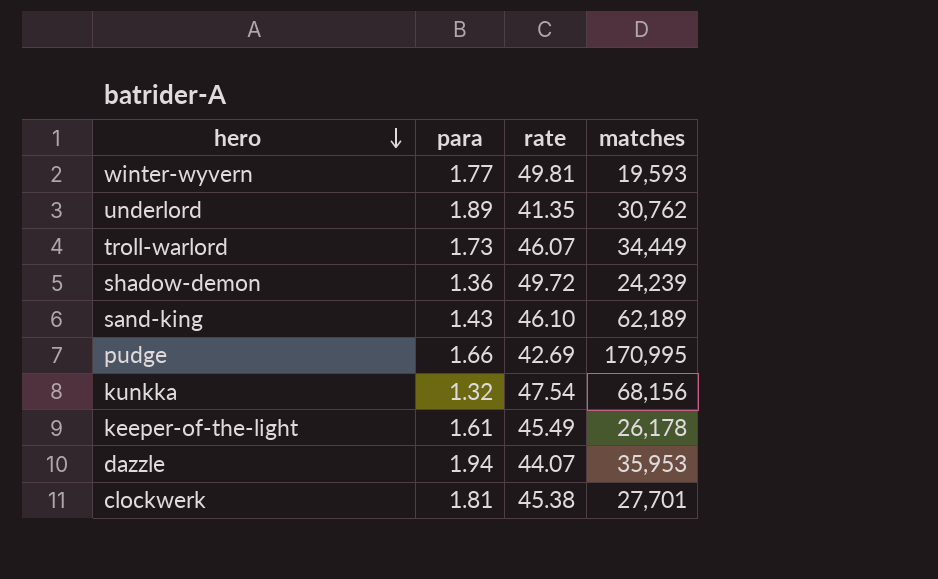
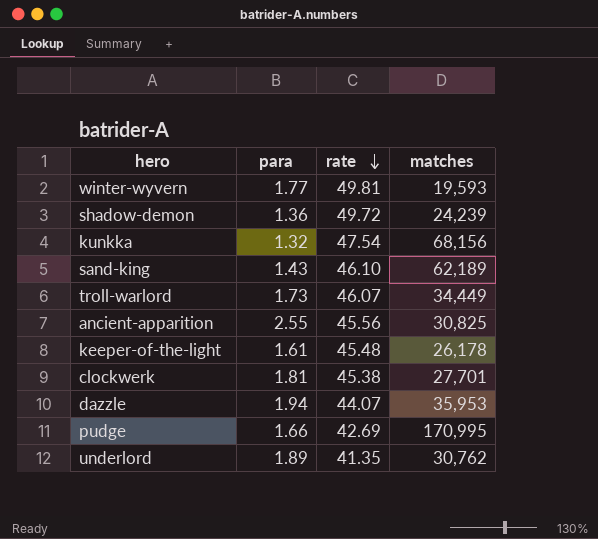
row order: hero descending -> rate descending
row ancient-apparition: none -> 2.55 | 45.56 | 30,825
keeper-of-the-light | rate: 45.49 -> 45.48

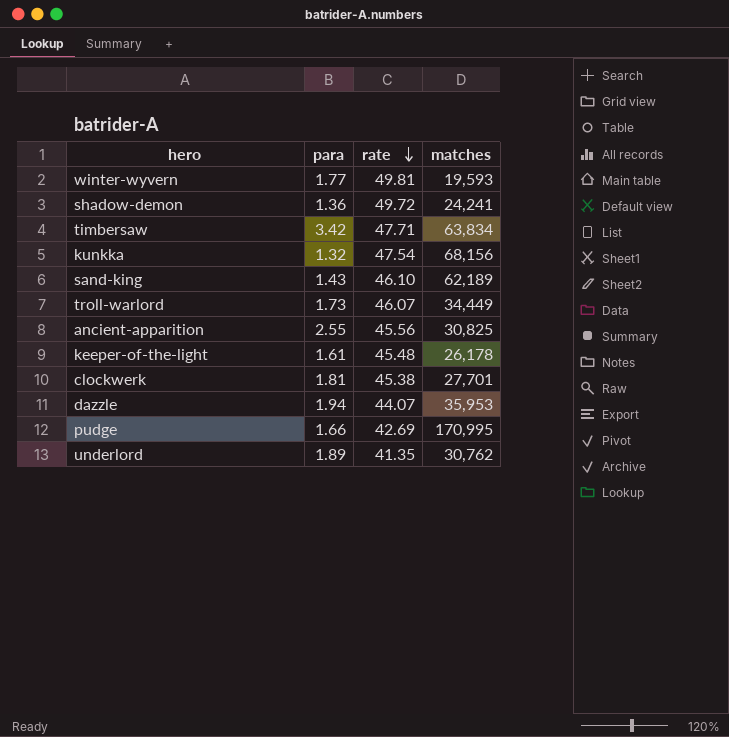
shadow-demon | matches: 24,239 -> 24,241
row timbersaw: none -> 3.42 | 47.71 | 63,834

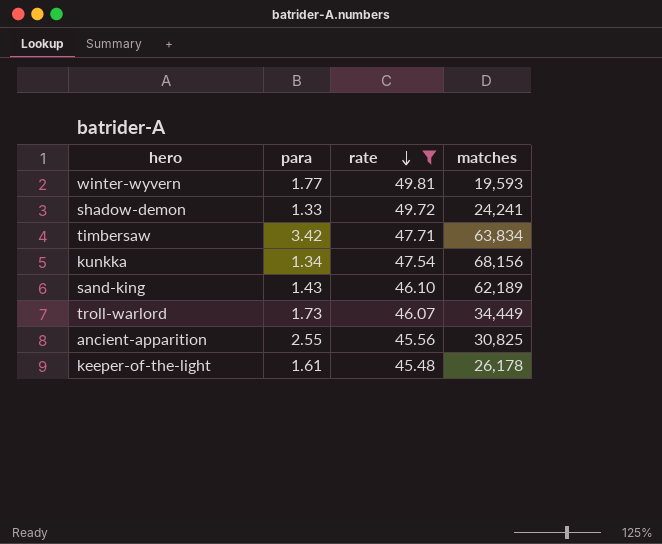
filter: none -> rate >= 45.48
shadow-demon | para: 1.36 -> 1.33
kunkka | para: 1.32 -> 1.34

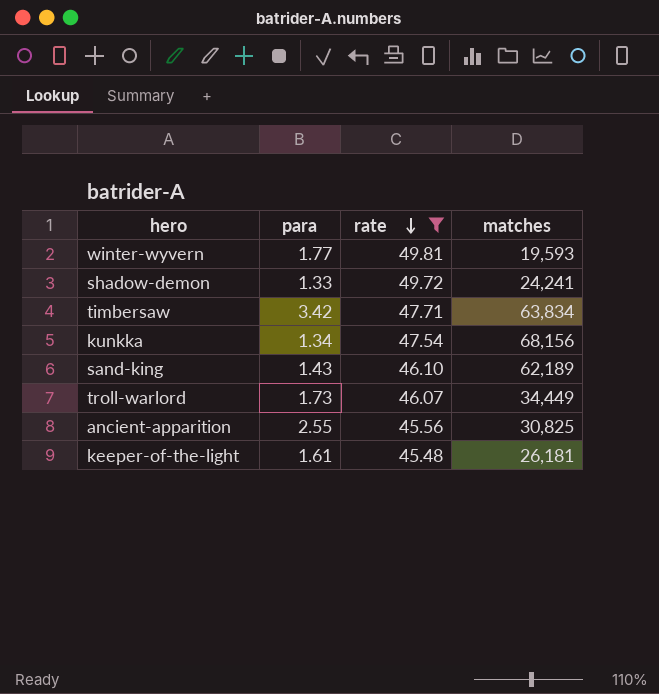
keeper-of-the-light | matches: 26,178 -> 26,181

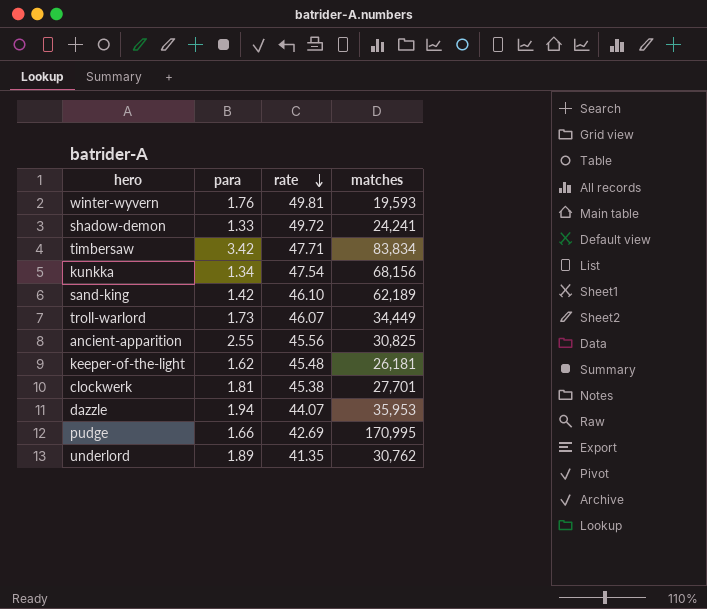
filter: rate >= 45.48 -> none
winter-wyvern | para: 1.77 -> 1.76
timbersaw | matches: 63,834 -> 83,834
sand-king | para: 1.43 -> 1.42
keeper-of-the-light | para: 1.61 -> 1.62

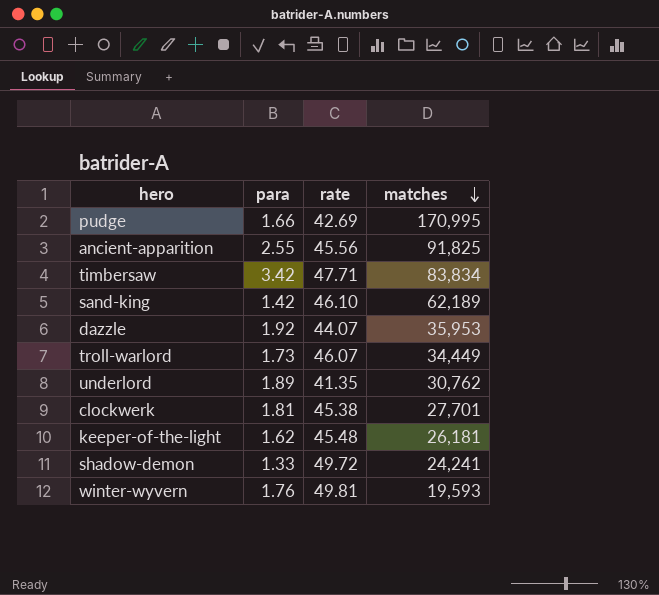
row order: rate descending -> matches descending
row kunkka: 1.34 | 47.54 | 68,156 -> none
ancient-apparition | matches: 30,825 -> 91,825
dazzle | para: 1.94 -> 1.92

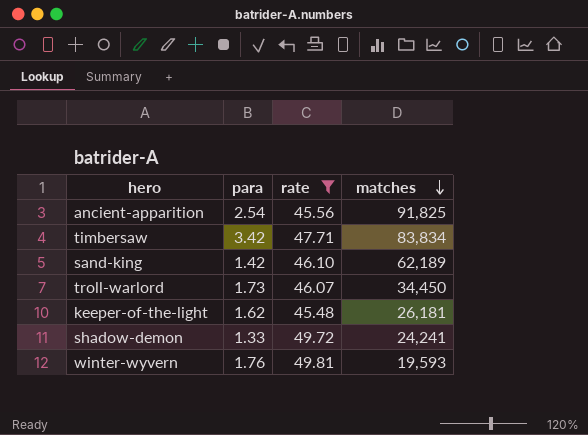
filter: none -> rate >= 45.48
ancient-apparition | para: 2.55 -> 2.54
troll-warlord | matches: 34,449 -> 34,450

